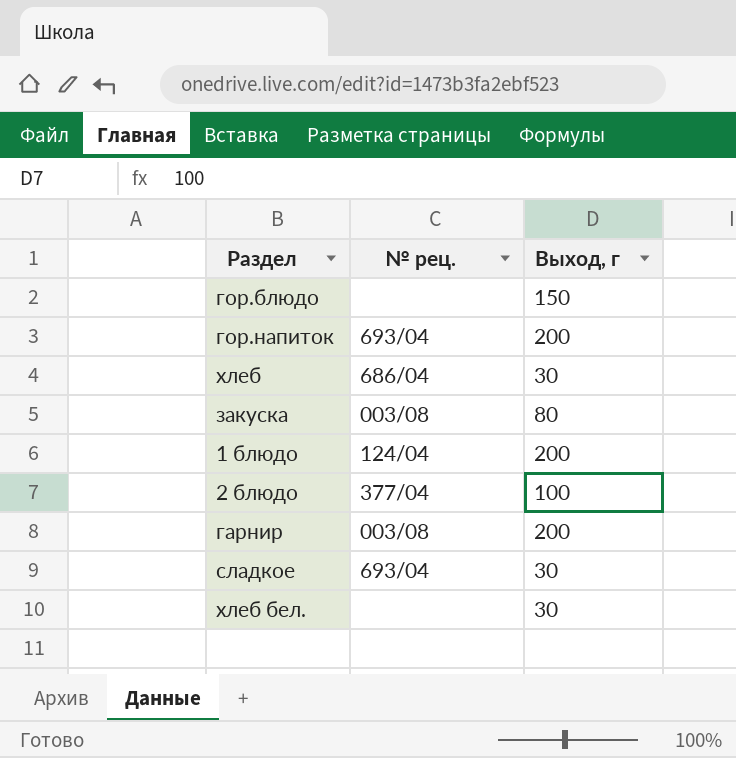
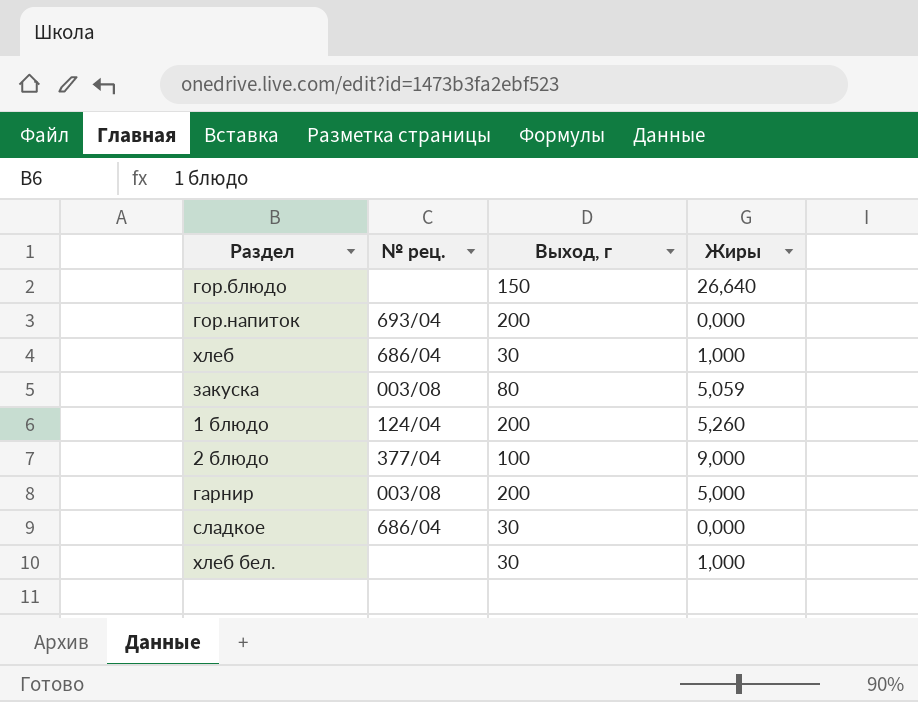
column Жиры | position: none -> 4
сладкое | № рец.: 693/04 -> 686/04

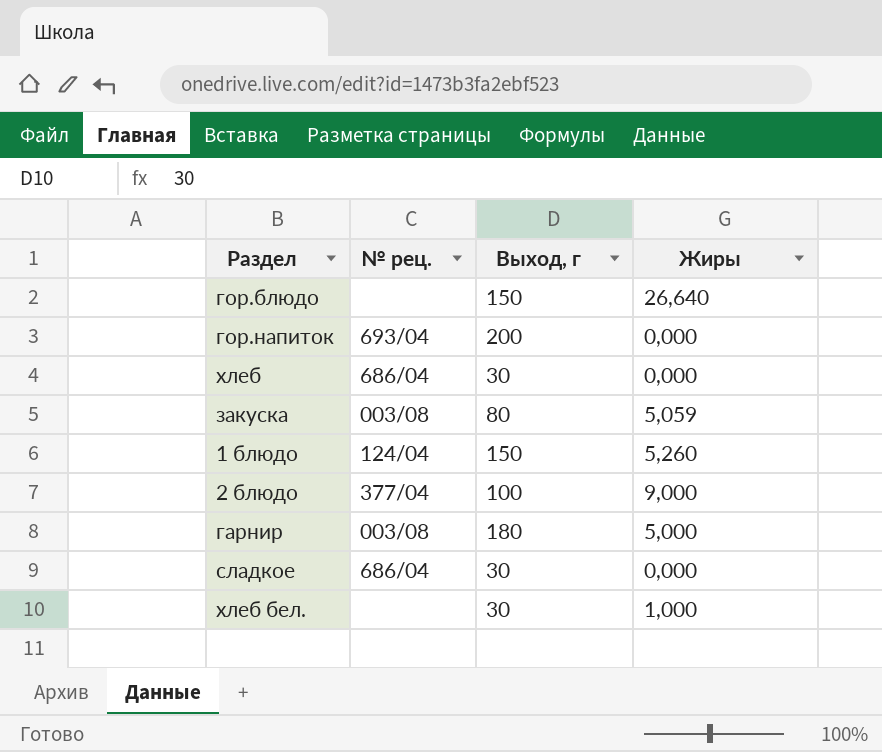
хлеб | Жиры: 1,000 -> 0,000
1 блюдо | Выход, г: 200 -> 150
гарнир | Выход, г: 200 -> 180

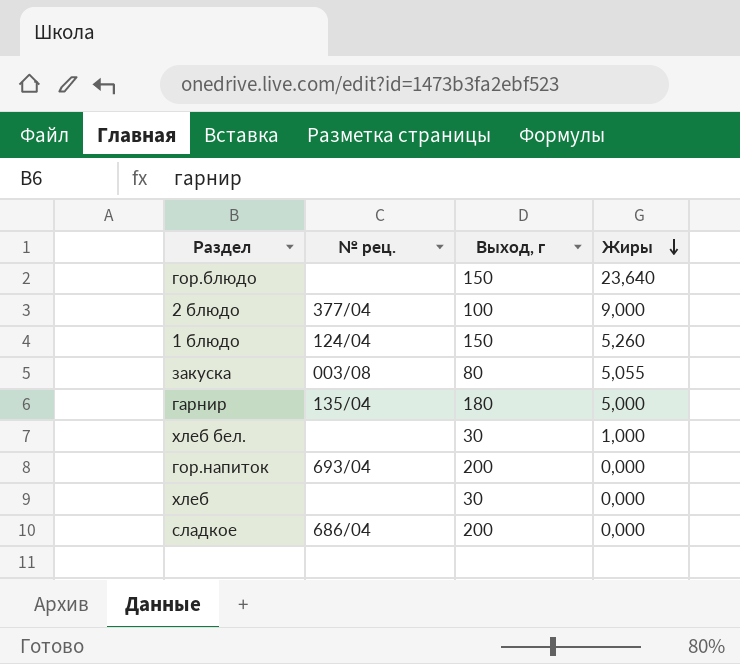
row order: none -> Жиры descending
гор.блюдо | Жиры: 26,640 -> 23,640
закуска | Жиры: 5,059 -> 5,055
гарнир | № рец.: 003/08 -> 135/04
хлеб | № рец.: 686/04 -> none
сладкое | Выход, г: 30 -> 200

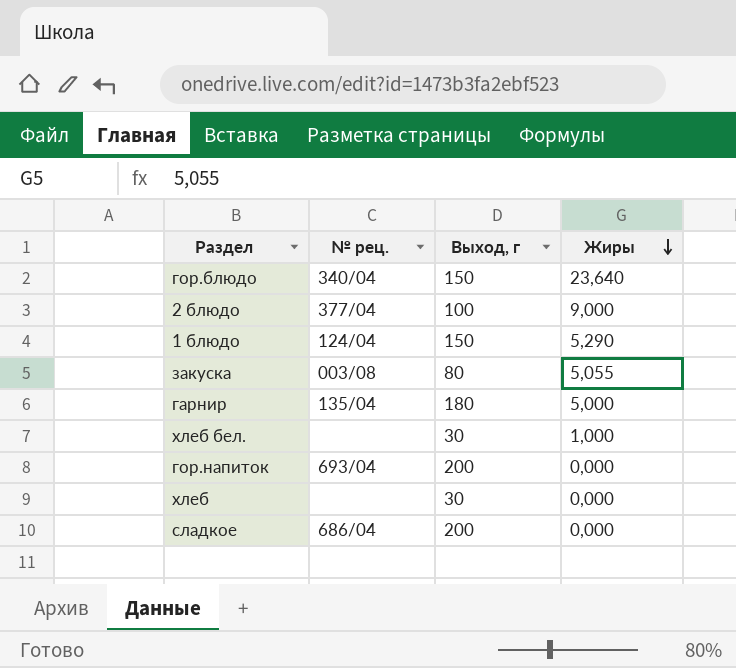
гор.блюдо | № рец.: none -> 340/04
1 блюдо | Жиры: 5,260 -> 5,290

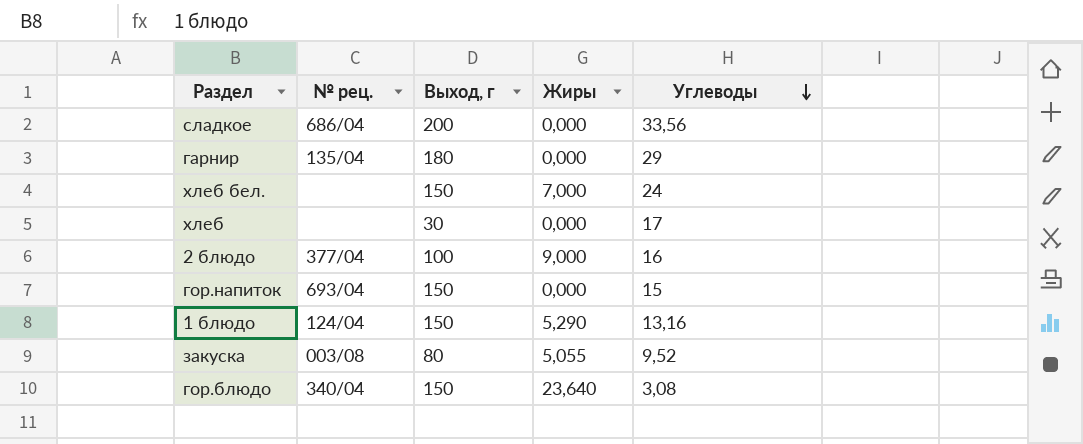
row order: Жиры descending -> Углеводы descending
column Углеводы | position: none -> 5
гарнир | Жиры: 5,000 -> 0,000
хлеб бел. | Выход, г: 30 -> 150
хлеб бел. | Жиры: 1,000 -> 7,000
гор.напиток | Выход, г: 200 -> 150

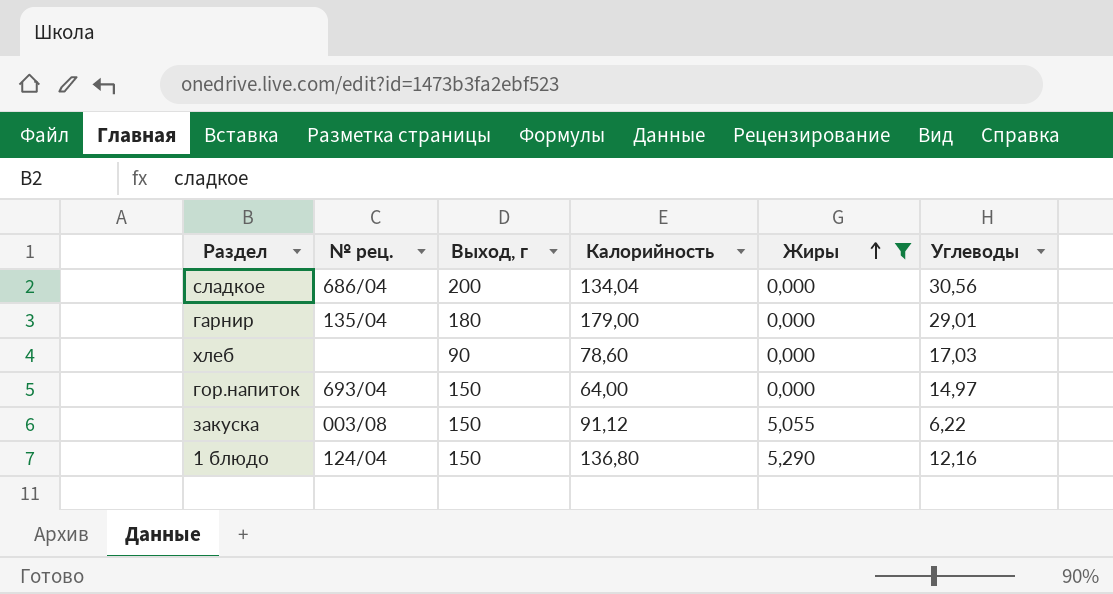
filter: none -> Жиры <= 5,290
row order: Углеводы descending -> Жиры ascending
column Калорийность | position: none -> 4
сладкое | Углеводы: 33,56 -> 30,56
гарнир | Углеводы: 29 -> 29,01
хлеб | Выход, г: 30 -> 90
хлеб | Углеводы: 17 -> 17,03
гор.напиток | Углеводы: 15 -> 14,97
закуска | Выход, г: 80 -> 150
закуска | Углеводы: 9,52 -> 6,22
1 блюдо | Углеводы: 13,16 -> 12,16

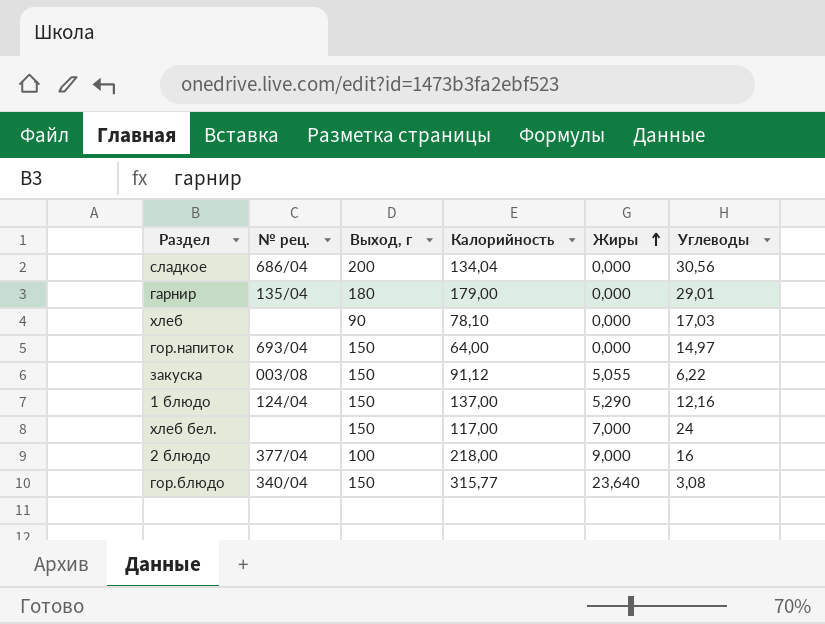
filter: Жиры <= 5,290 -> none
хлеб | Калорийность: 78,60 -> 78,10
1 блюдо | Калорийность: 136,80 -> 137,00

